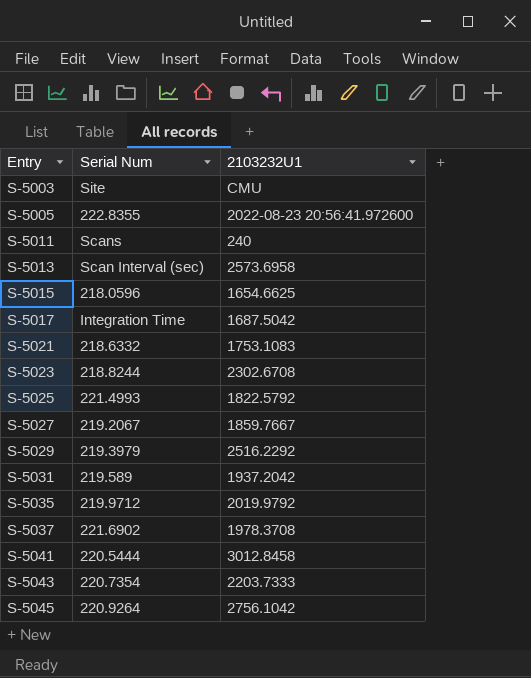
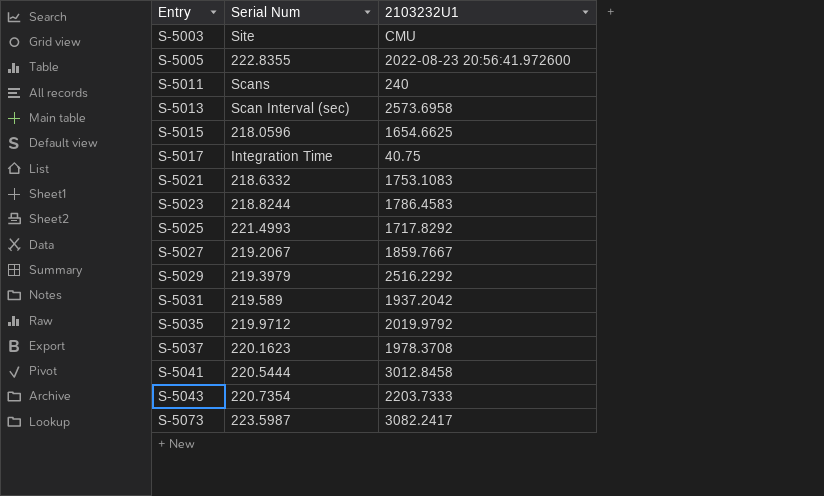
row S-5045: 220.9264 | 2756.1042 -> none
S-5017 | 2103232U1: 1687.5042 -> 40.75
S-5023 | 2103232U1: 2302.6708 -> 1786.4583
S-5025 | 2103232U1: 1822.5792 -> 1717.8292
S-5037 | Serial Num: 221.6902 -> 220.1623
row S-5073: none -> 223.5987 | 3082.2417

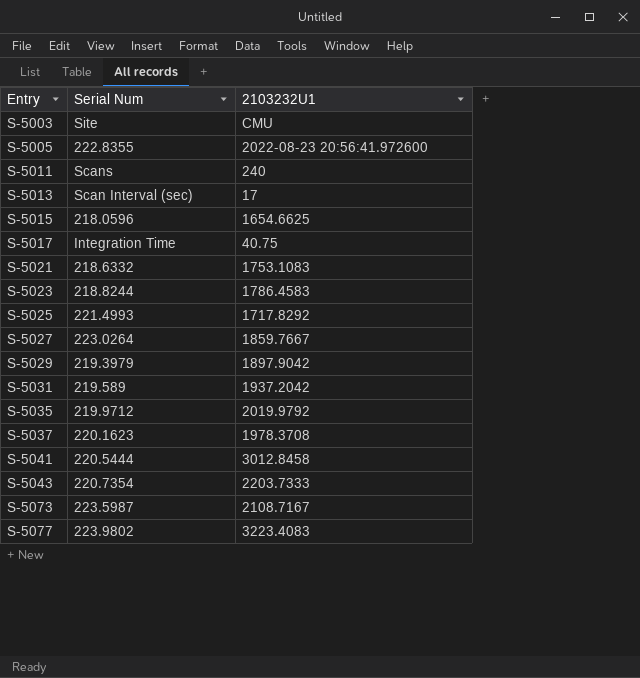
S-5013 | 2103232U1: 2573.6958 -> 17
S-5027 | Serial Num: 219.2067 -> 223.0264
S-5029 | 2103232U1: 2516.2292 -> 1897.9042
S-5073 | 2103232U1: 3082.2417 -> 2108.7167
row S-5077: none -> 223.9802 | 3223.4083

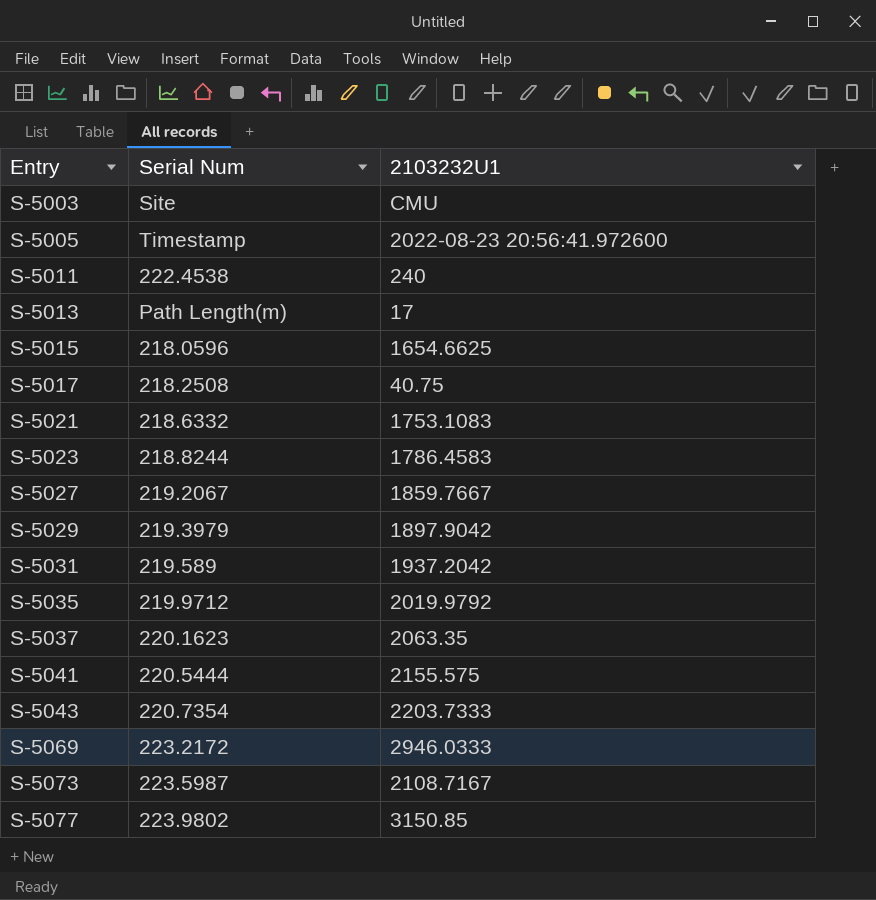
row S-5025: 221.4993 | 1717.8292 -> none
S-5005 | Serial Num: 222.8355 -> Timestamp
S-5011 | Serial Num: Scans -> 222.4538
S-5013 | Serial Num: Scan Interval (sec) -> Path Length(m)
S-5017 | Serial Num: Integration Time -> 218.2508
S-5027 | Serial Num: 223.0264 -> 219.2067
S-5037 | 2103232U1: 1978.3708 -> 2063.35
S-5041 | 2103232U1: 3012.8458 -> 2155.575
row S-5069: none -> 223.2172 | 2946.0333
S-5077 | 2103232U1: 3223.4083 -> 3150.85

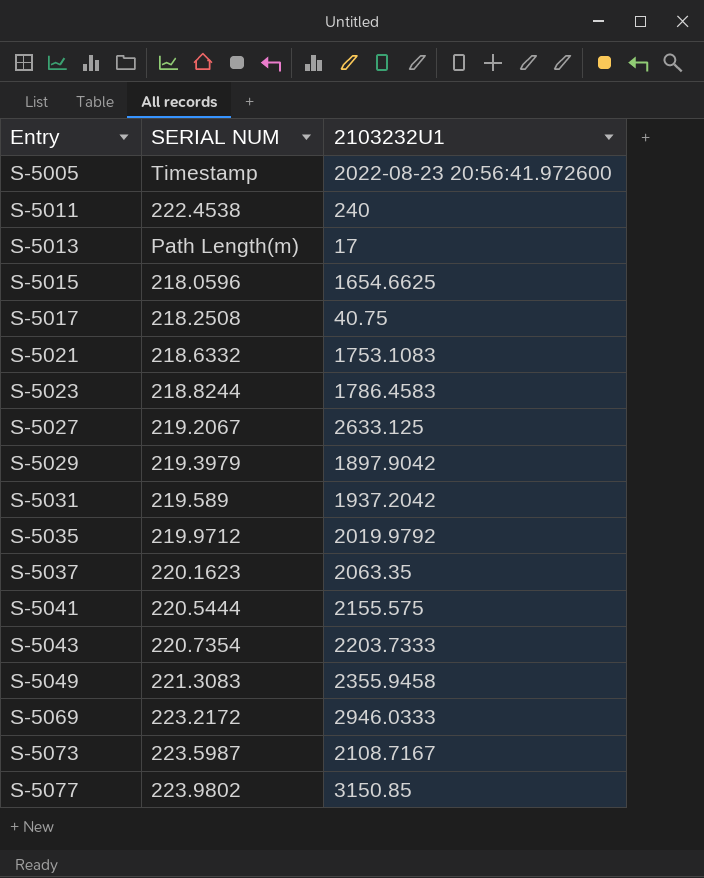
column name: Serial Num -> SERIAL NUM
row S-5003: Site | CMU -> none
S-5027 | 2103232U1: 1859.7667 -> 2633.125
row S-5049: none -> 221.3083 | 2355.9458

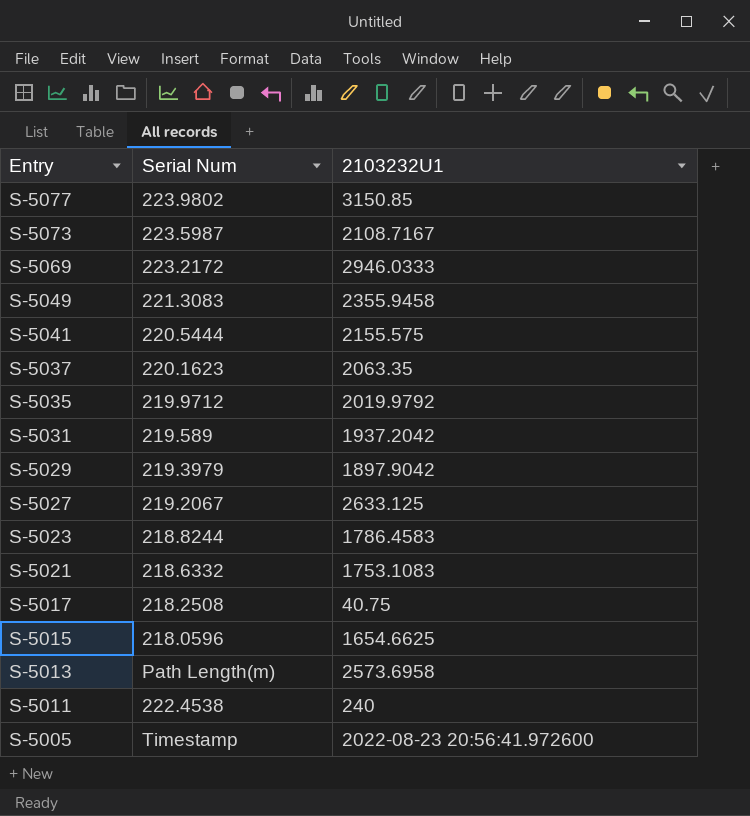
row order: Entry ascending -> Entry descending
column name: SERIAL NUM -> Serial Num
row S-5043: 220.7354 | 2203.7333 -> none
S-5013 | 2103232U1: 17 -> 2573.6958

